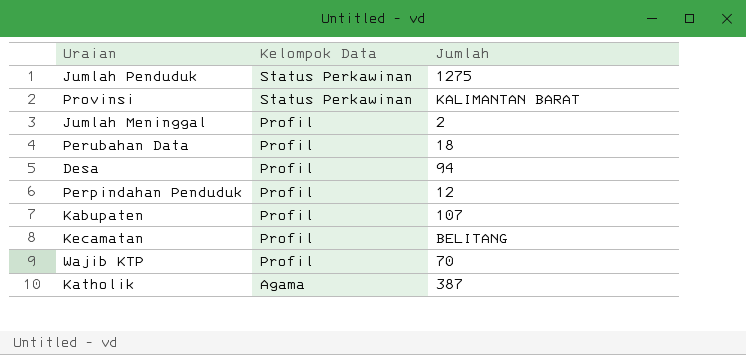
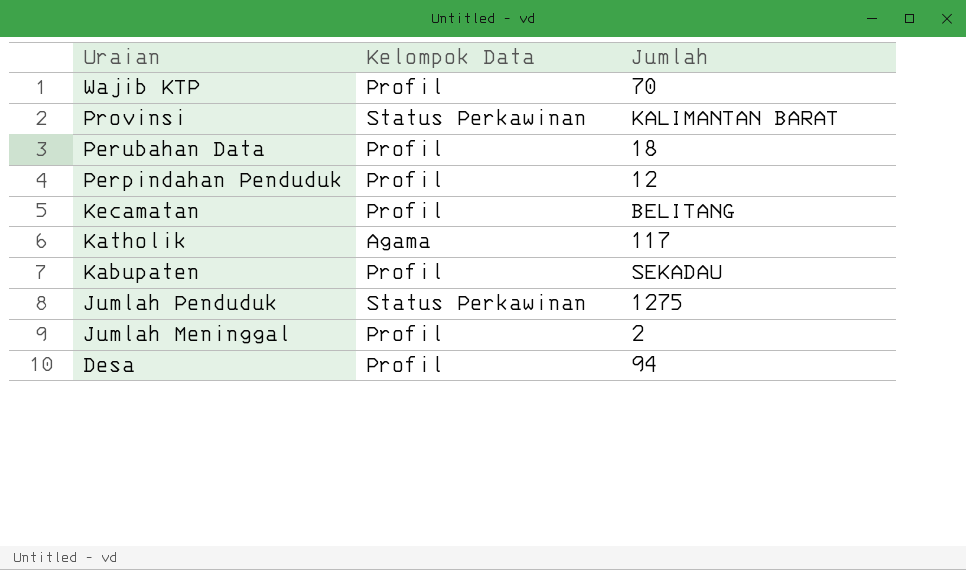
row order: Kelompok Data descending -> Uraian descending
Katholik | Jumlah: 387 -> 117
Kabupaten | Jumlah: 107 -> SEKADAU

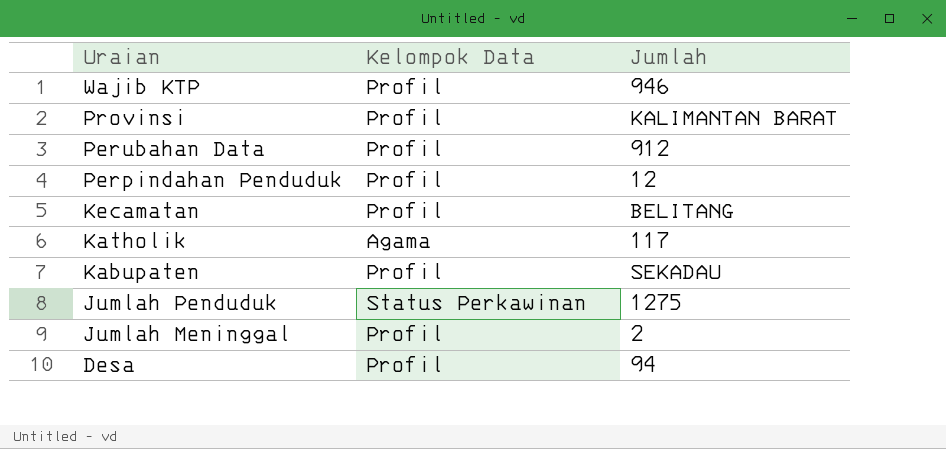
Wajib KTP | Jumlah: 70 -> 946
Provinsi | Kelompok Data: Status Perkawinan -> Profil
Perubahan Data | Jumlah: 18 -> 912

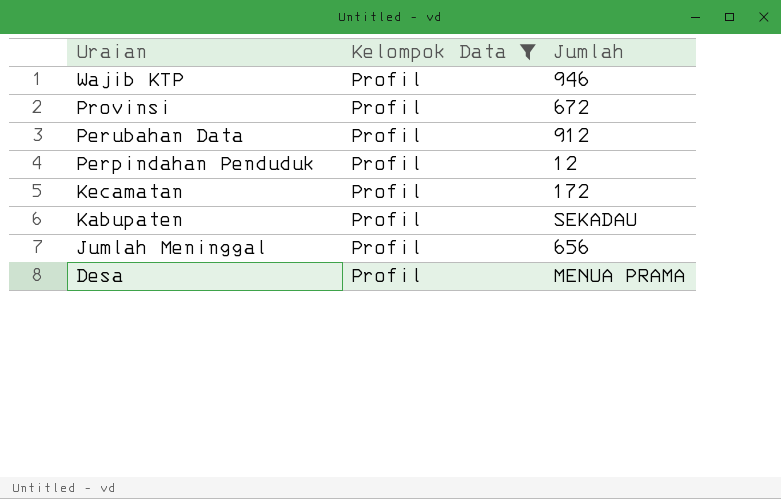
filter: none -> Kelompok Data = Profil
Provinsi | Jumlah: KALIMANTAN BARAT -> 672
Kecamatan | Jumlah: BELITANG -> 172
Jumlah Meninggal | Jumlah: 2 -> 656
Desa | Jumlah: 94 -> MENUA PRAMA

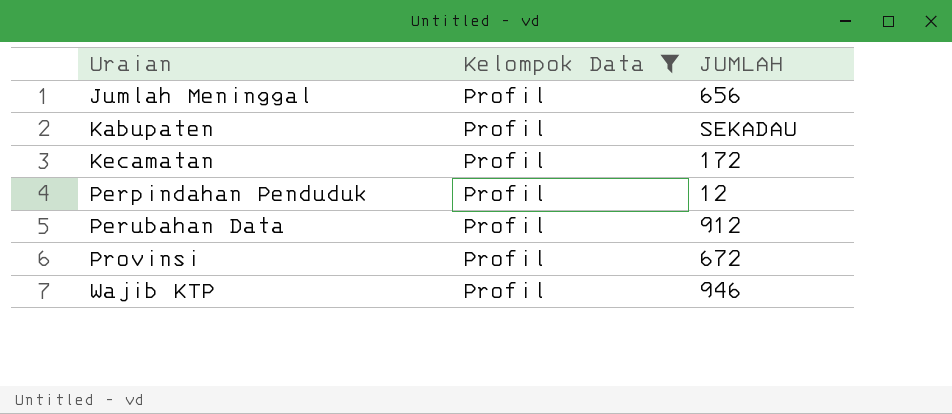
row order: Uraian descending -> Uraian ascending
column name: Jumlah -> JUMLAH
row Desa: Profil | MENUA PRAMA -> none

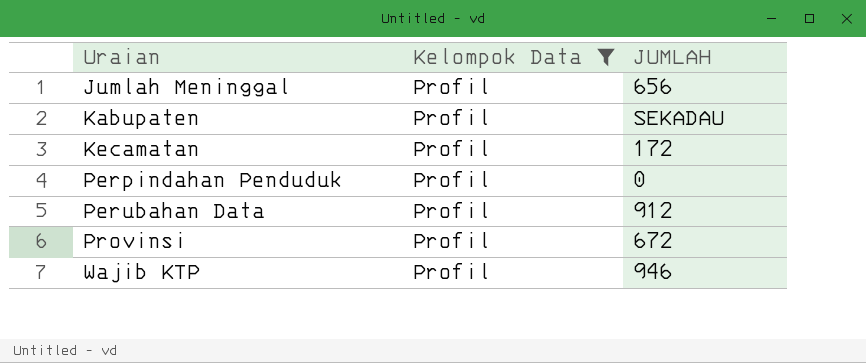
Perpindahan Penduduk | JUMLAH: 12 -> 0

